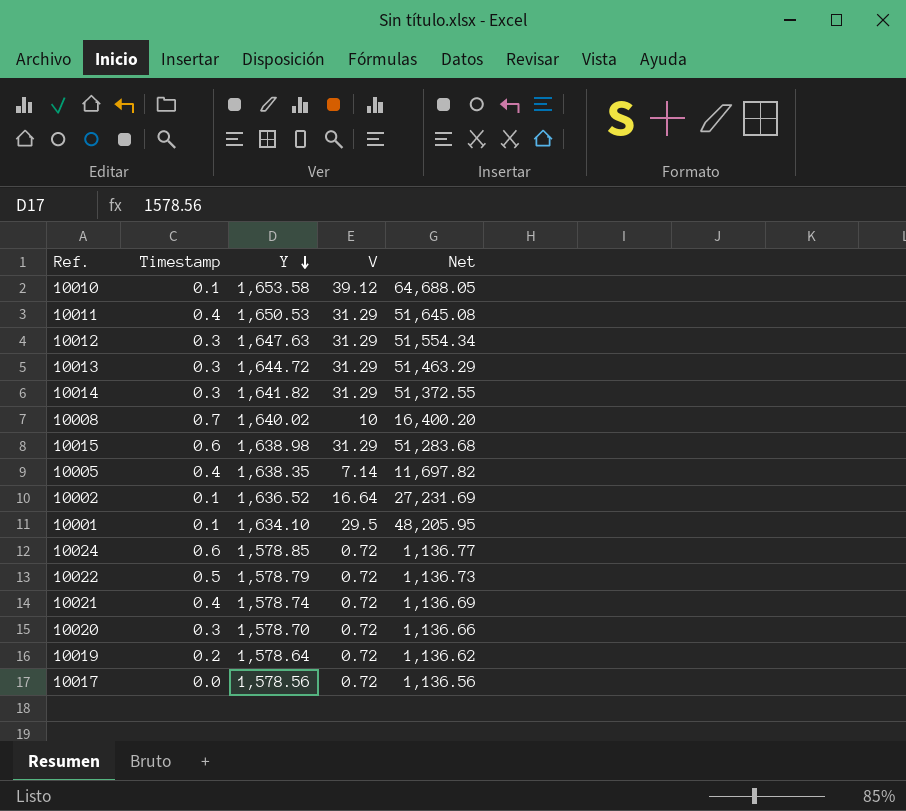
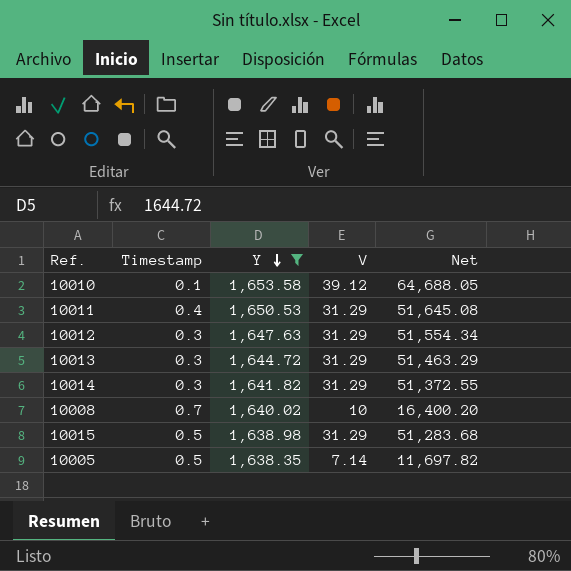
filter: none -> Y >= 1,638.35
10015 | Timestamp: 0.6 -> 0.5
10005 | Timestamp: 0.4 -> 0.5

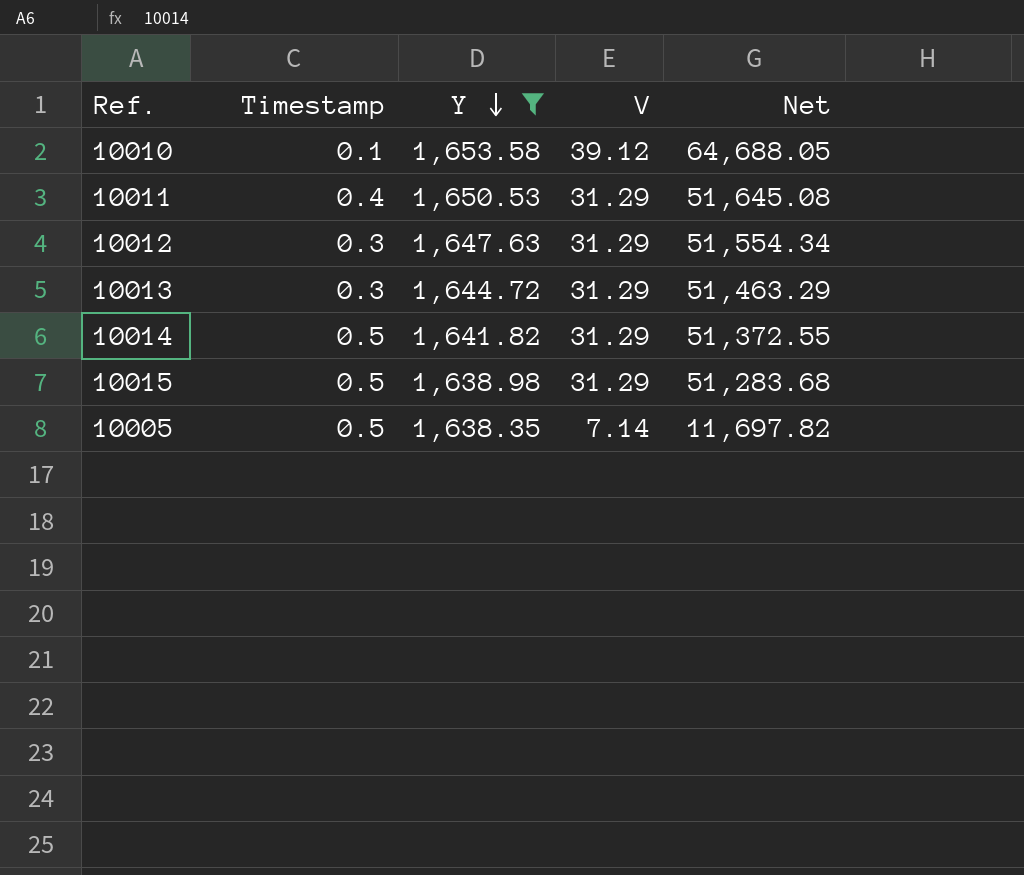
row 10008: 0.7 | 1,640.02 | 10 | 16,400.20 -> none
10014 | Timestamp: 0.3 -> 0.5

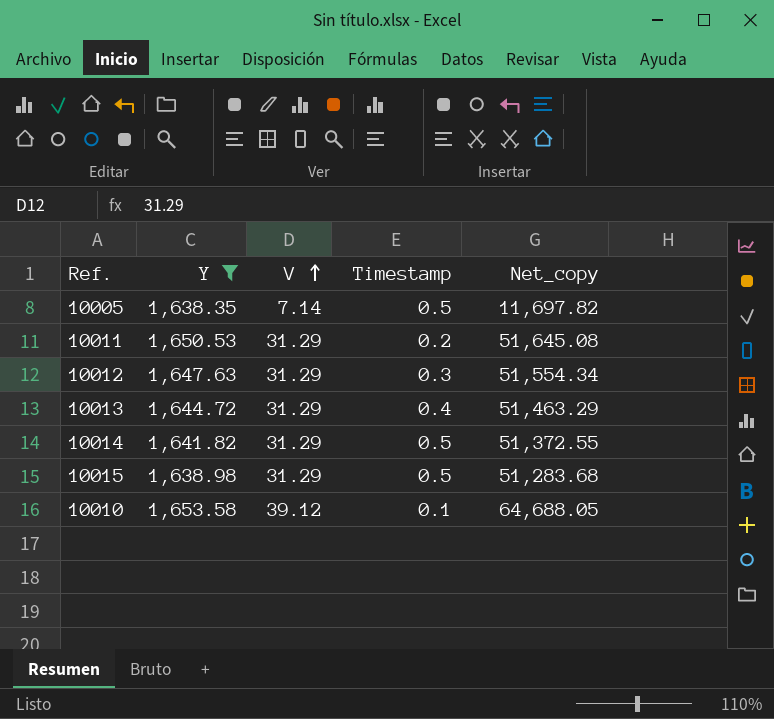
row order: Y descending -> V ascending
column Timestamp | position: 2 -> 4
column name: Net -> Net_copy
10011 | Timestamp: 0.4 -> 0.2
10013 | Timestamp: 0.3 -> 0.4

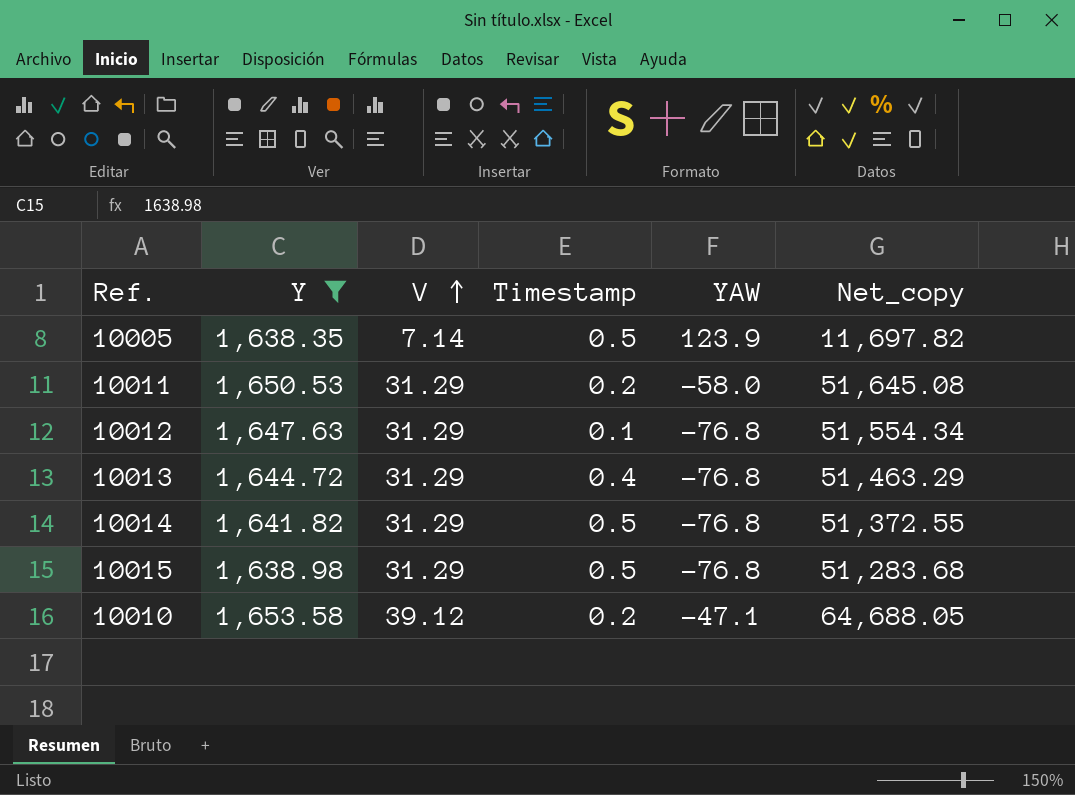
column YAW | position: none -> 5
10012 | Timestamp: 0.3 -> 0.1
10010 | Timestamp: 0.1 -> 0.2

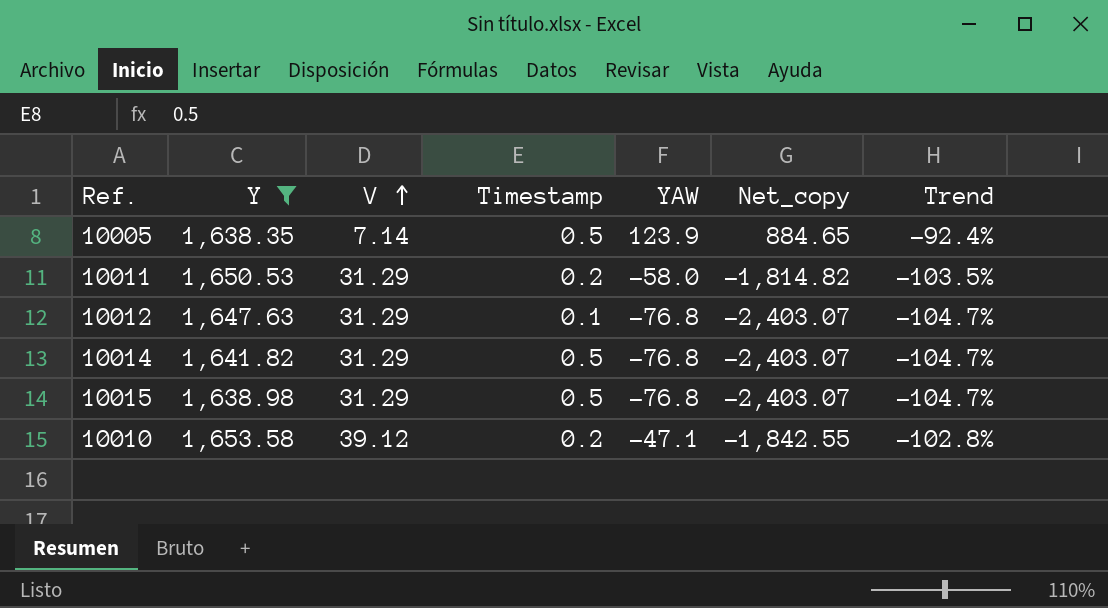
column Net_copy | formula: [Y] * [V] -> [V] * [YAW]
column Trend | formula: none -> ([YAW] - [Y]) / [Y]
row 10013: 1,644.72 | 31.29 | 0.4 | -76.8 | 51,463.29 -> none

